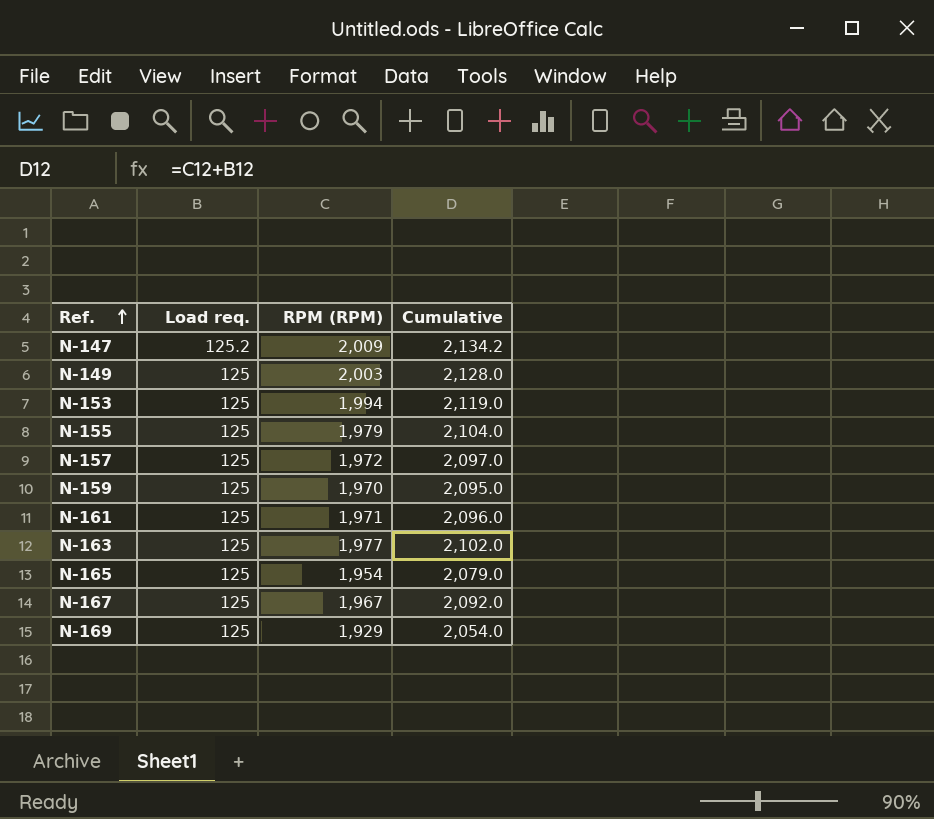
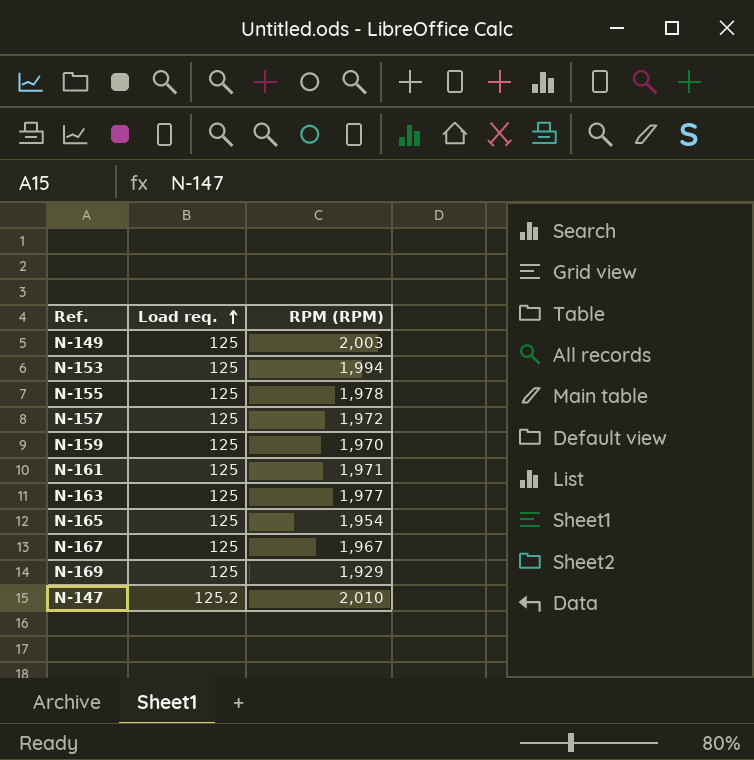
row order: Ref. ascending -> Load req. ascending
column Cumulative | formula: [Load req.] + [RPM (RPM)] -> none
N-155 | RPM (RPM): 1,979 -> 1,978
N-147 | RPM (RPM): 2,009 -> 2,010

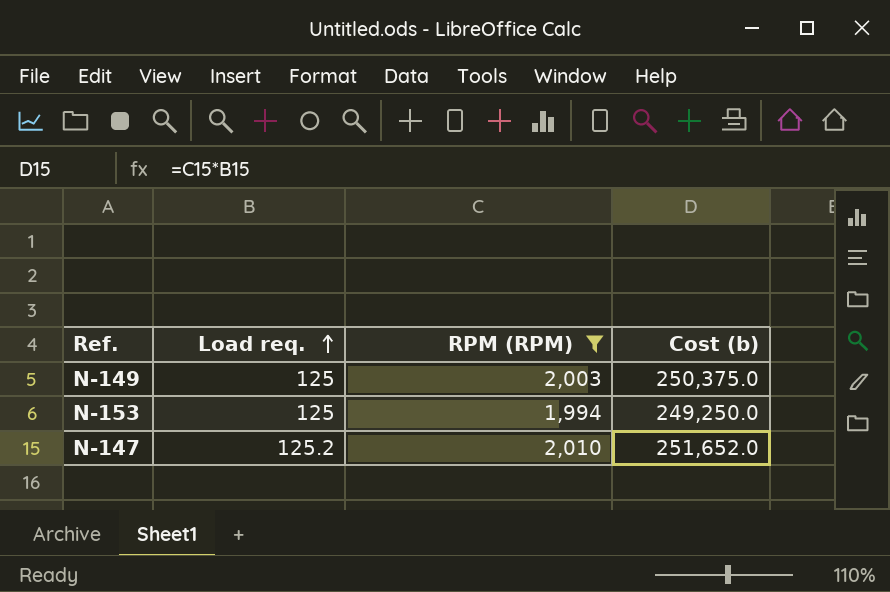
filter: none -> RPM (RPM) >= 1,994
column Cost (b) | formula: none -> [Load req.] * [RPM (RPM)]

